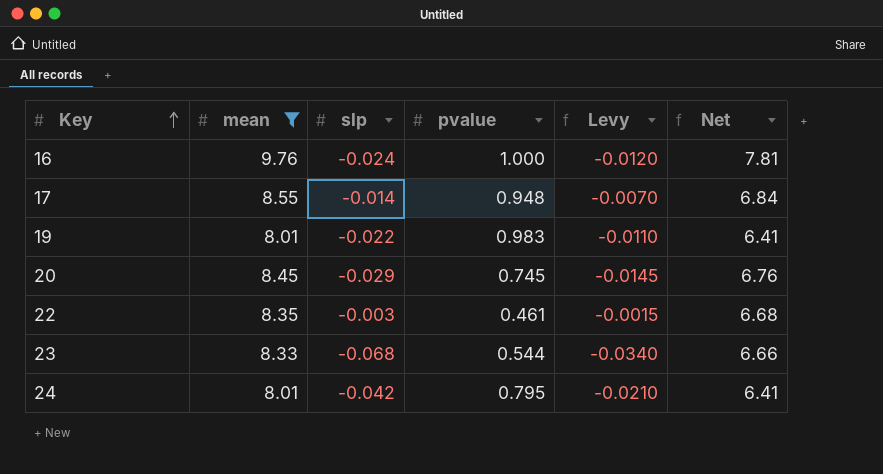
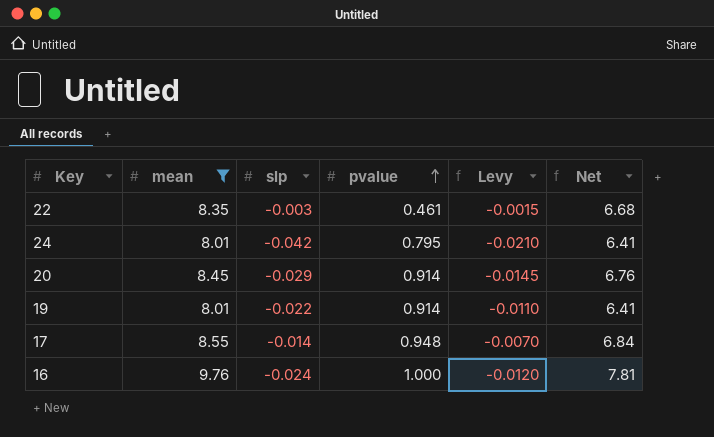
row order: Key ascending -> pvalue ascending
row 23: 8.33 | -0.068 | 0.544 | -0.0340 | 6.66 -> none
20 | pvalue: 0.745 -> 0.914
19 | pvalue: 0.983 -> 0.914

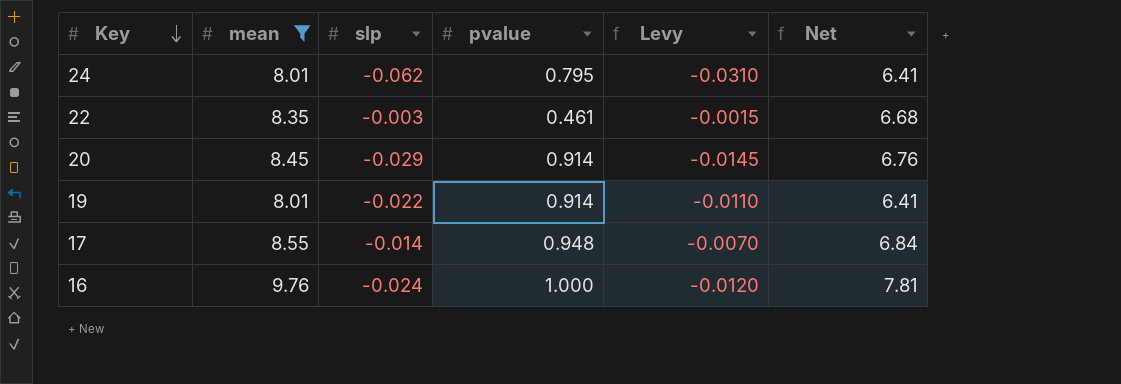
row order: pvalue ascending -> Key descending
24 | slp: -0.042 -> -0.062
24 | Levy: -0.0210 -> -0.0310

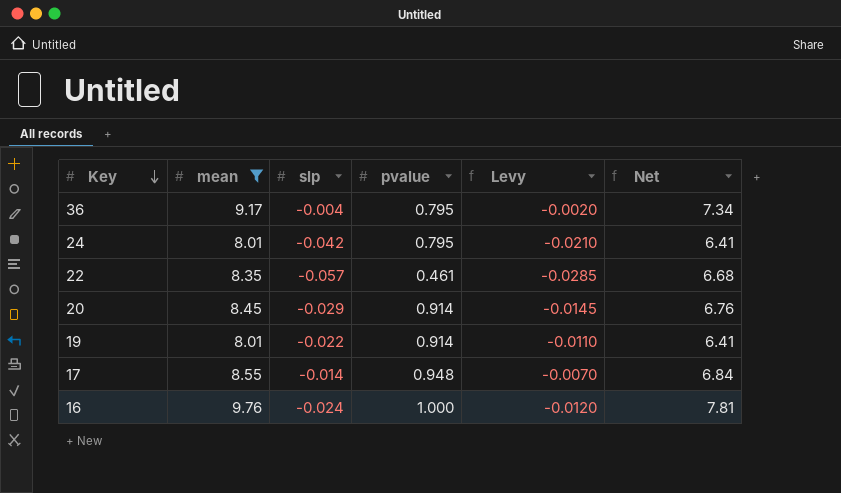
row 36: none -> 9.17 | -0.004 | 0.795 | -0.0020 | 7.34
24 | slp: -0.062 -> -0.042
24 | Levy: -0.0310 -> -0.0210
22 | slp: -0.003 -> -0.057
22 | Levy: -0.0015 -> -0.0285

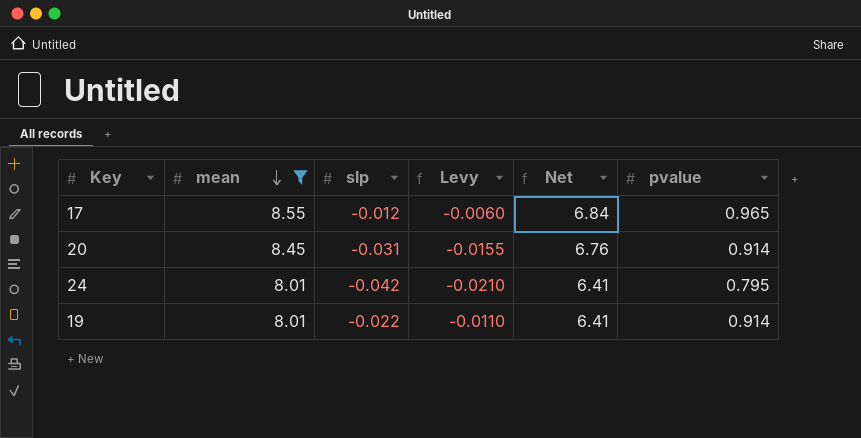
row order: Key descending -> mean descending
column pvalue | position: 4 -> 6
row 36: 9.17 | -0.004 | 0.795 | -0.0020 | 7.34 -> none
row 22: 8.35 | -0.057 | 0.461 | -0.0285 | 6.68 -> none
row 16: 9.76 | -0.024 | 1.000 | -0.0120 | 7.81 -> none
17 | slp: -0.014 -> -0.012
17 | Levy: -0.0070 -> -0.0060
17 | pvalue: 0.948 -> 0.965
20 | slp: -0.029 -> -0.031
20 | Levy: -0.0145 -> -0.0155

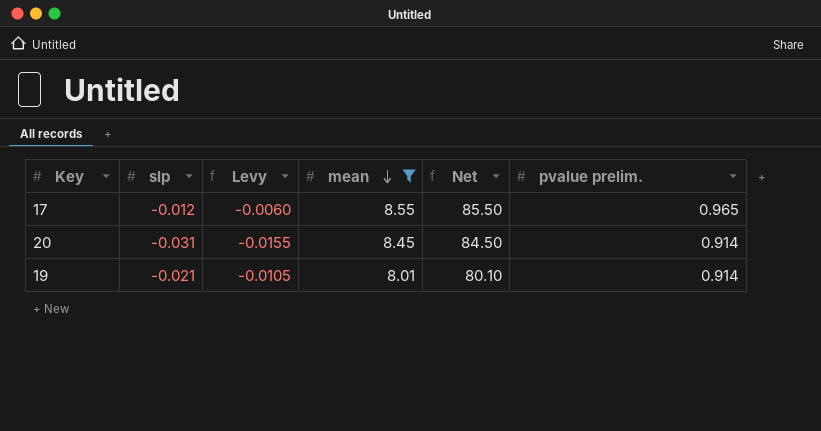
column mean | position: 2 -> 4
column Net | formula: [mean] * 0.8 -> [mean] * 10
column name: pvalue -> pvalue prelim.
row 24: 8.01 | -0.042 | -0.0210 | 6.41 | 0.795 -> none
19 | slp: -0.022 -> -0.021
19 | Levy: -0.0110 -> -0.0105

